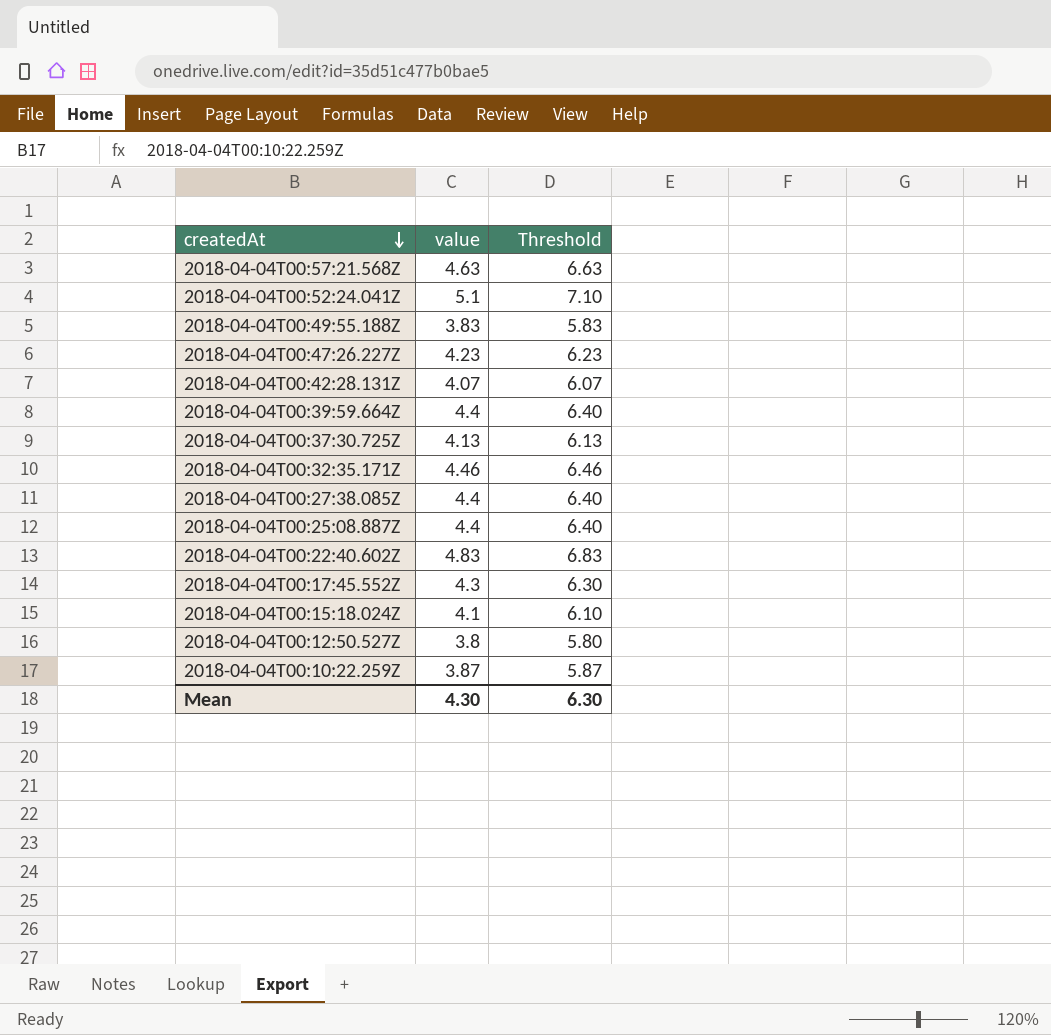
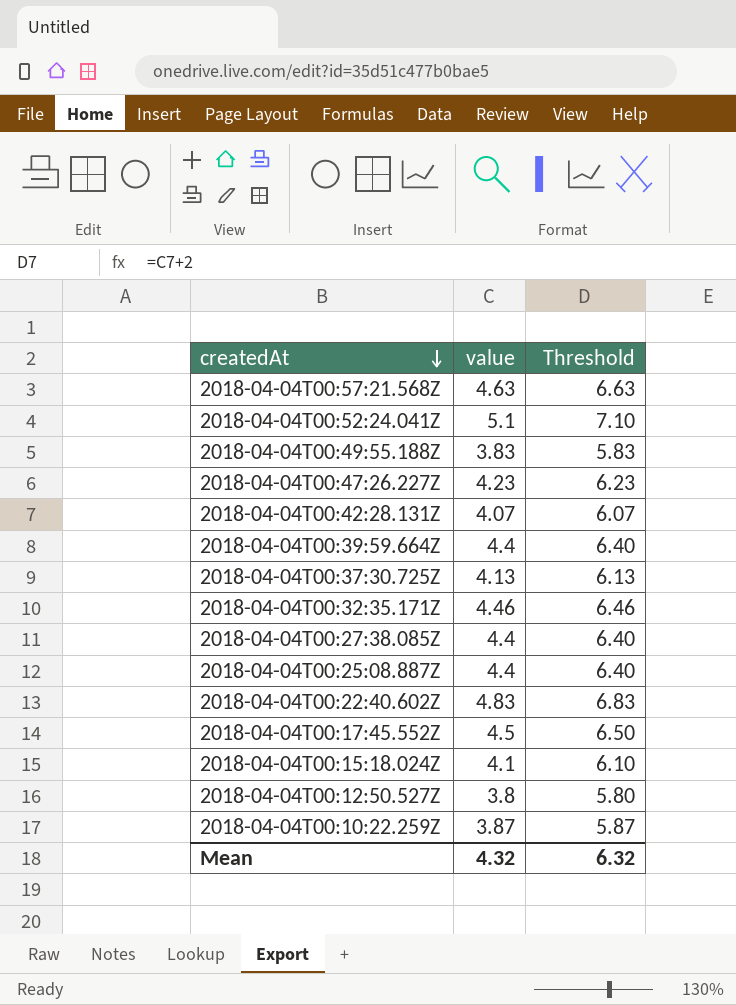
2018-04-04T00:17:45.552Z | value: 4.3 -> 4.5
2018-04-04T00:17:45.552Z | Threshold: 6.30 -> 6.50
Mean | value: 4.30 -> 4.32
Mean | Threshold: 6.30 -> 6.32

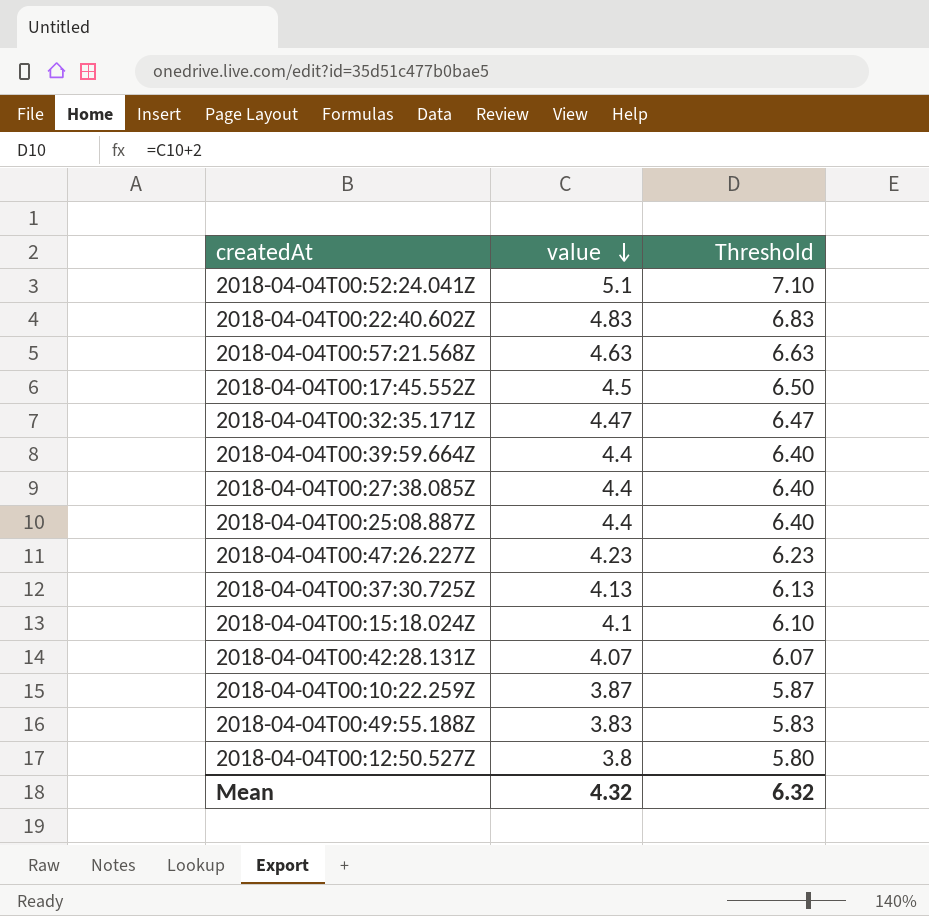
row order: createdAt descending -> value descending
2018-04-04T00:32:35.171Z | value: 4.46 -> 4.47
2018-04-04T00:32:35.171Z | Threshold: 6.46 -> 6.47

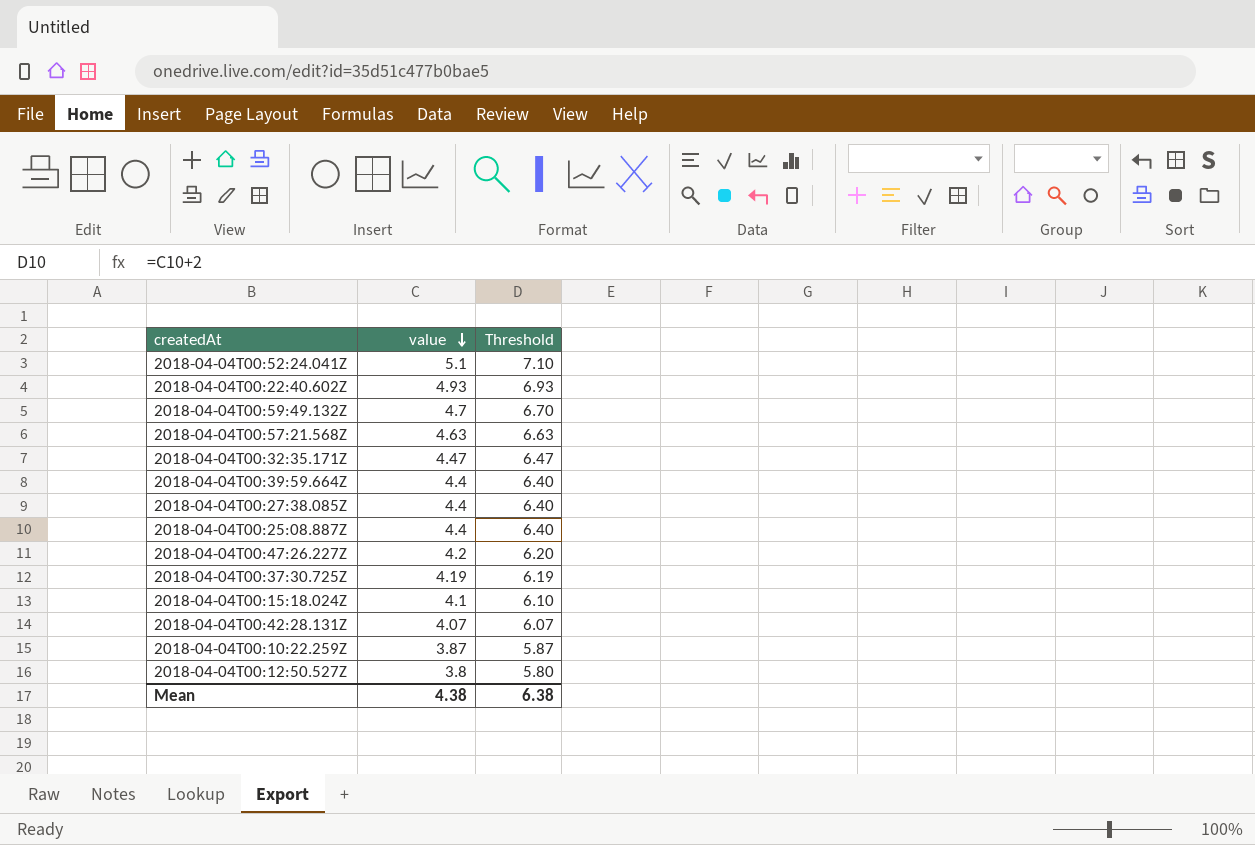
row 2018-04-04T00:17:45.552Z: 4.5 | 6.50 -> none
row 2018-04-04T00:49:55.188Z: 3.83 | 5.83 -> none
2018-04-04T00:22:40.602Z | value: 4.83 -> 4.93
2018-04-04T00:22:40.602Z | Threshold: 6.83 -> 6.93
row 2018-04-04T00:59:49.132Z: none -> 4.7 | 6.70
2018-04-04T00:47:26.227Z | value: 4.23 -> 4.2
2018-04-04T00:47:26.227Z | Threshold: 6.23 -> 6.20
2018-04-04T00:37:30.725Z | value: 4.13 -> 4.19
2018-04-04T00:37:30.725Z | Threshold: 6.13 -> 6.19
Mean | value: 4.32 -> 4.38
Mean | Threshold: 6.32 -> 6.38

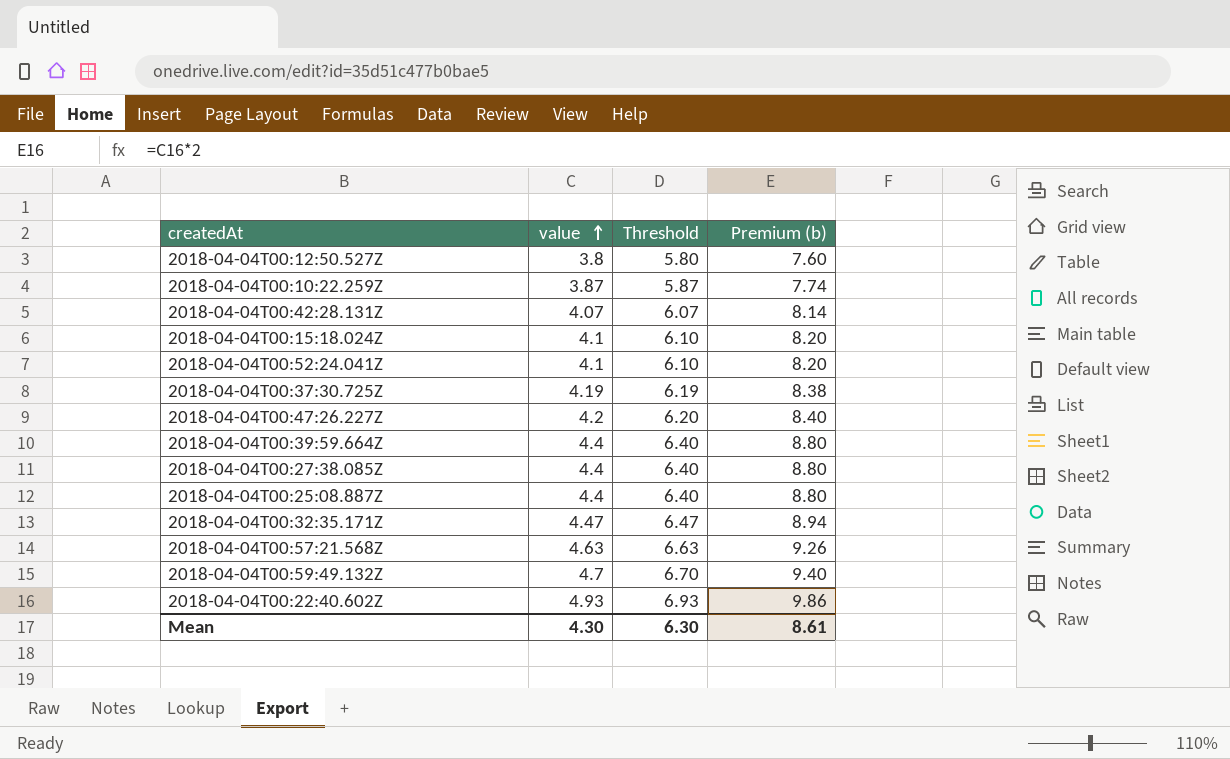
row order: value descending -> value ascending
column Premium (b) | formula: none -> [value] * 2
2018-04-04T00:52:24.041Z | value: 5.1 -> 4.1
2018-04-04T00:52:24.041Z | Threshold: 7.10 -> 6.10
Mean | value: 4.38 -> 4.30
Mean | Threshold: 6.38 -> 6.30

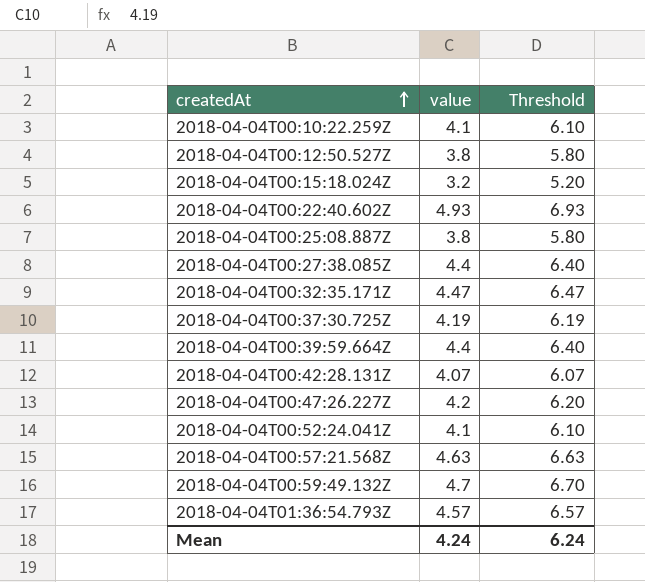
row order: value ascending -> createdAt ascending
column Premium (b) | formula: [value] * 2 -> none
2018-04-04T00:10:22.259Z | value: 3.87 -> 4.1
2018-04-04T00:10:22.259Z | Threshold: 5.87 -> 6.10
2018-04-04T00:15:18.024Z | value: 4.1 -> 3.2
2018-04-04T00:15:18.024Z | Threshold: 6.10 -> 5.20
2018-04-04T00:25:08.887Z | value: 4.4 -> 3.8
2018-04-04T00:25:08.887Z | Threshold: 6.40 -> 5.80
row 2018-04-04T01:36:54.793Z: none -> 4.57 | 6.57
Mean | value: 4.30 -> 4.24
Mean | Threshold: 6.30 -> 6.24

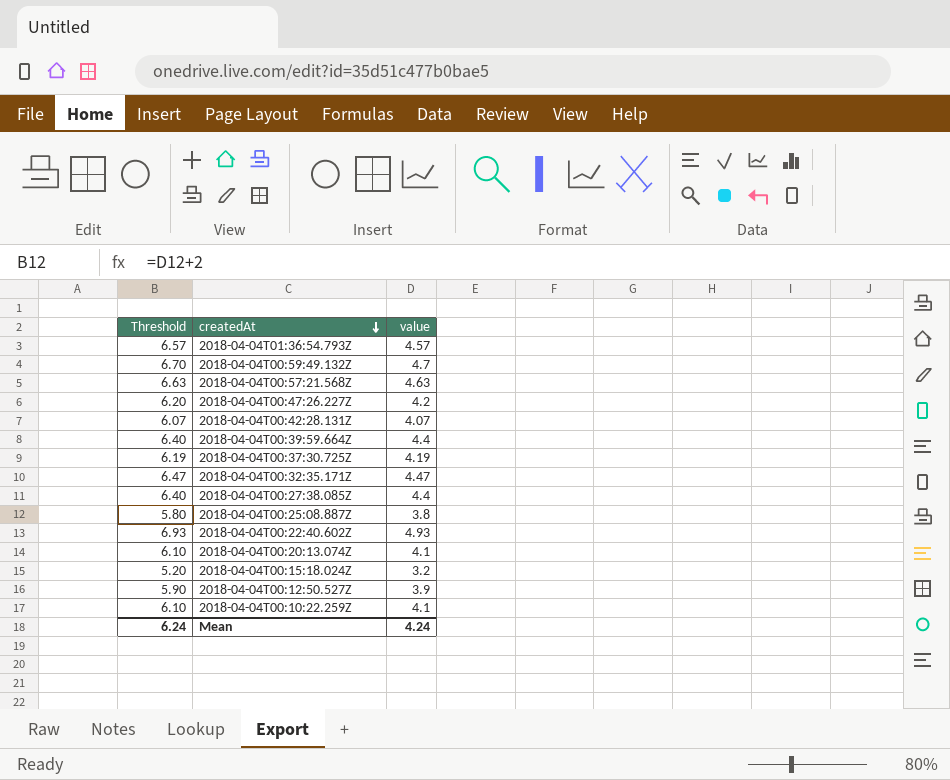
row order: createdAt ascending -> createdAt descending
column Threshold | position: 3 -> 1
row 2018-04-04T00:52:24.041Z: 4.1 | 6.10 -> none
row 2018-04-04T00:20:13.074Z: none -> 6.10 | 4.1
2018-04-04T00:12:50.527Z | Threshold: 5.80 -> 5.90
2018-04-04T00:12:50.527Z | value: 3.8 -> 3.9

